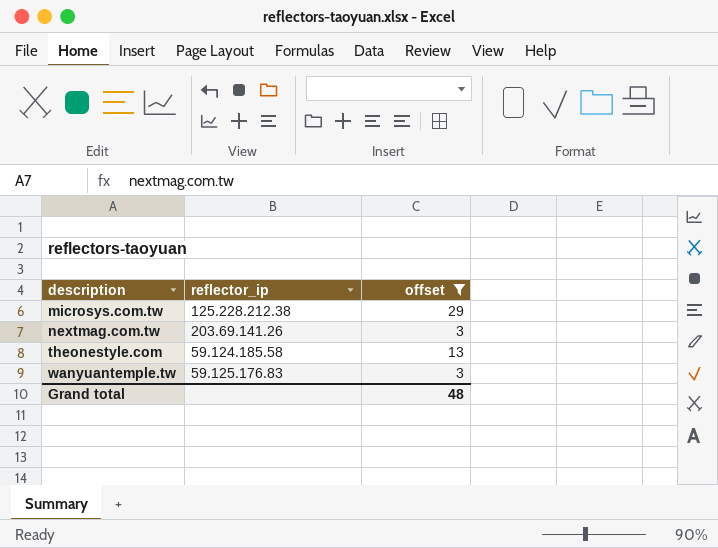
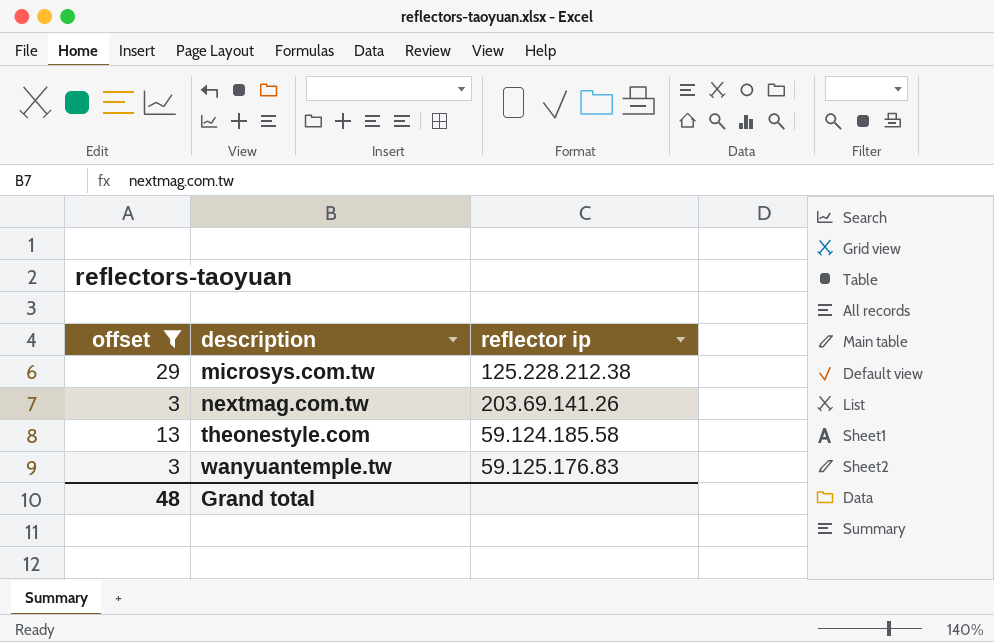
column offset | position: 3 -> 1
column name: reflector_ip -> reflector ip

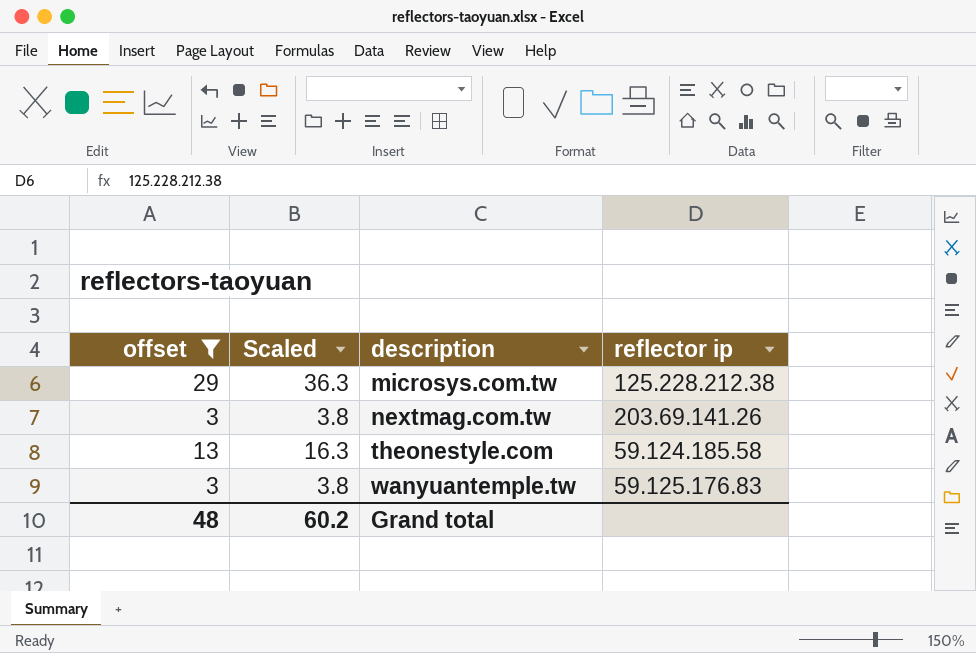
column Scaled | formula: none -> [offset] * 1.25

